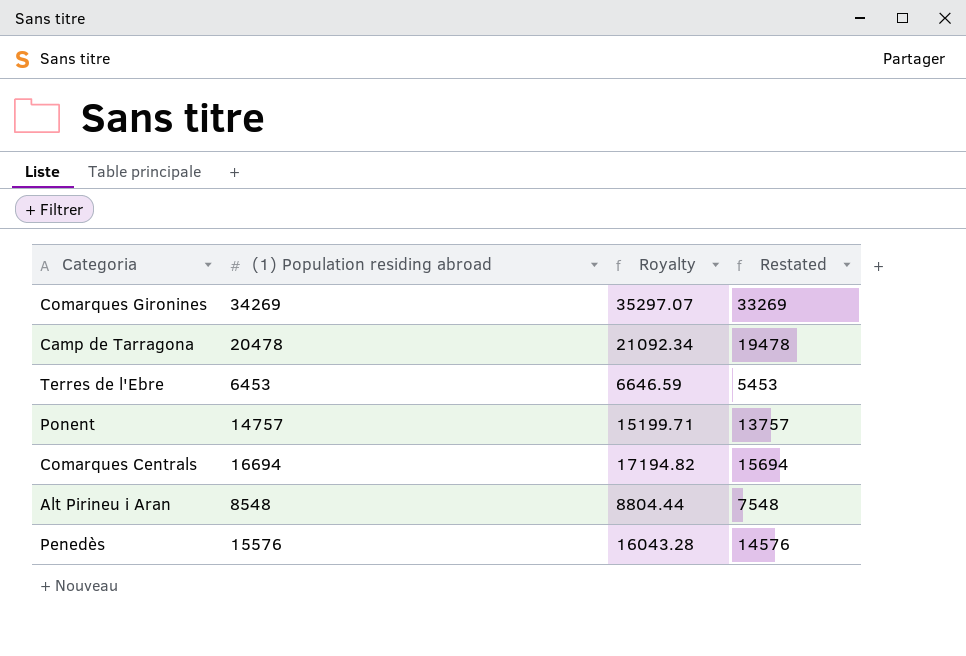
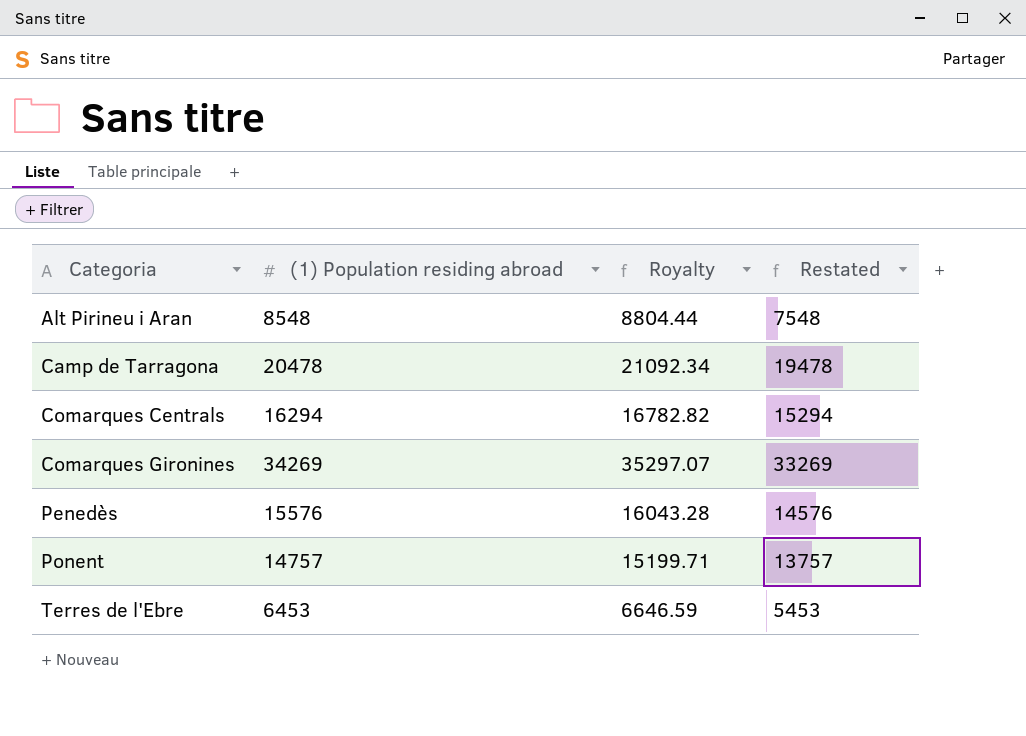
row order: none -> Categoria ascending
Comarques Centrals | (1) Population residing abroad: 16694 -> 16294
Comarques Centrals | Royalty: 17194.82 -> 16782.82
Comarques Centrals | Restated: 15694 -> 15294

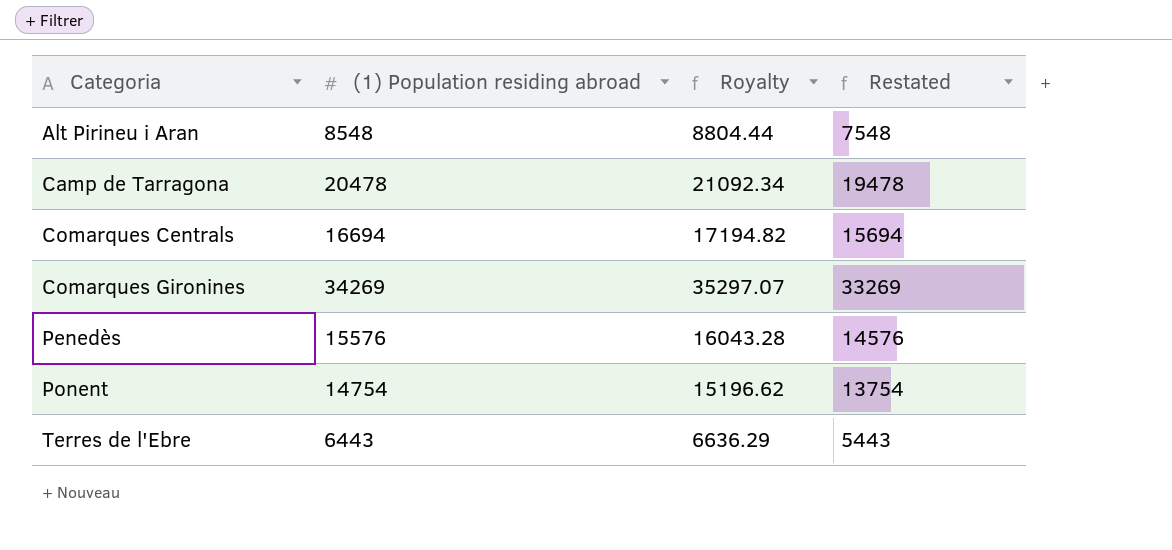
Comarques Centrals | (1) Population residing abroad: 16294 -> 16694
Comarques Centrals | Royalty: 16782.82 -> 17194.82
Comarques Centrals | Restated: 15294 -> 15694
Ponent | (1) Population residing abroad: 14757 -> 14754
Ponent | Royalty: 15199.71 -> 15196.62
Ponent | Restated: 13757 -> 13754
Terres de l'Ebre | (1) Population residing abroad: 6453 -> 6443
Terres de l'Ebre | Royalty: 6646.59 -> 6636.29
Terres de l'Ebre | Restated: 5453 -> 5443

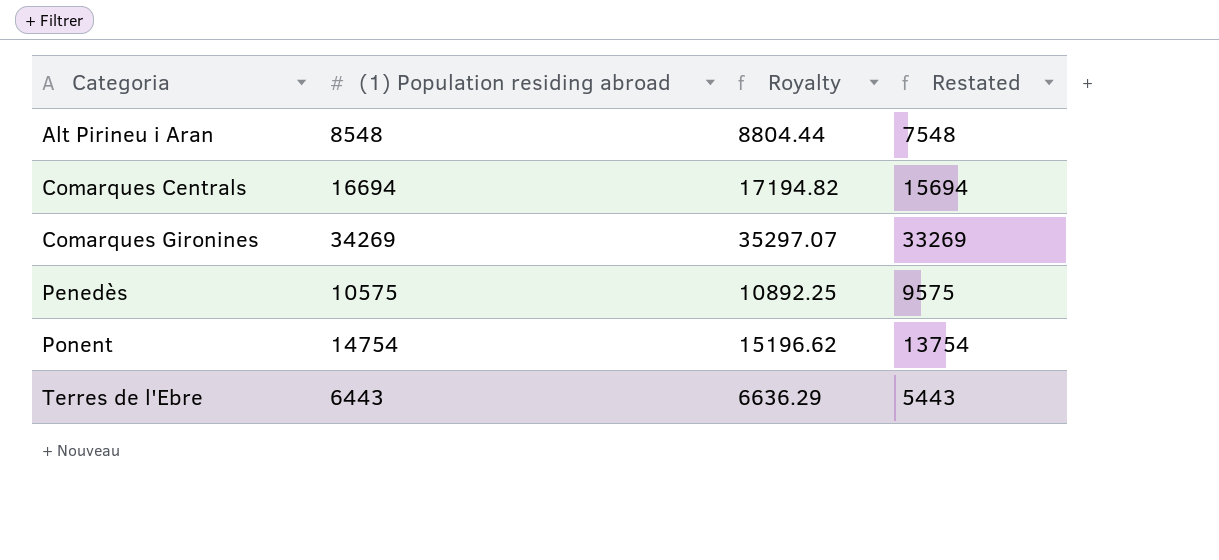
row Camp de Tarragona: 20478 | 21092.34 | 19478 -> none
Penedès | (1) Population residing abroad: 15576 -> 10575
Penedès | Royalty: 16043.28 -> 10892.25
Penedès | Restated: 14576 -> 9575

